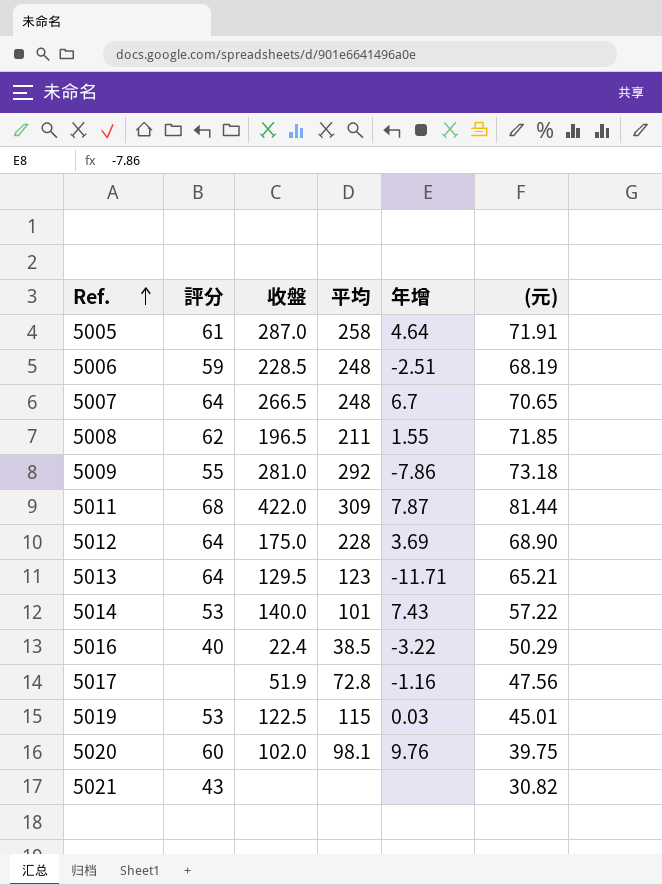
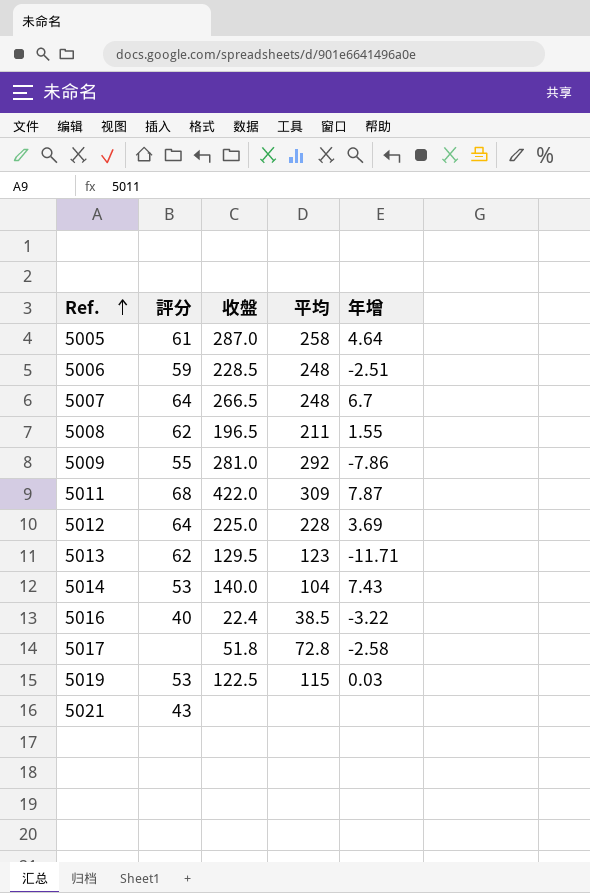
column (元) | position: 6 -> none
row 5020: 60 | 102.0 | 98.1 | 9.76 | 39.75 -> none
5012 | 收盤: 175.0 -> 225.0
5013 | 評分: 64 -> 62
5014 | 平均: 101 -> 104
5017 | 收盤: 51.9 -> 51.8
5017 | 年增: -1.16 -> -2.58

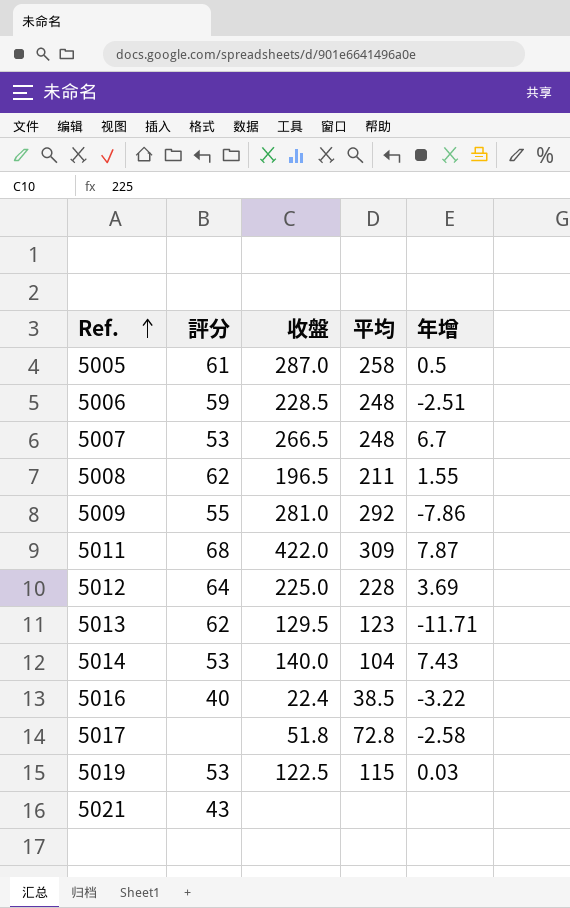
5005 | 年增: 4.64 -> 0.5
5007 | 評分: 64 -> 53

